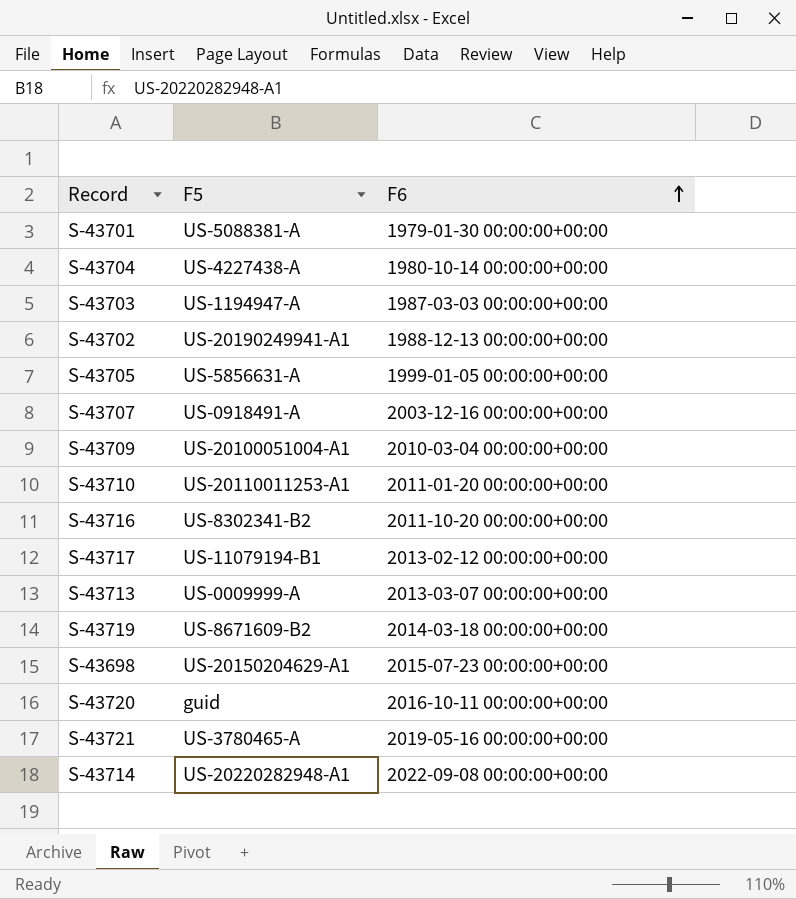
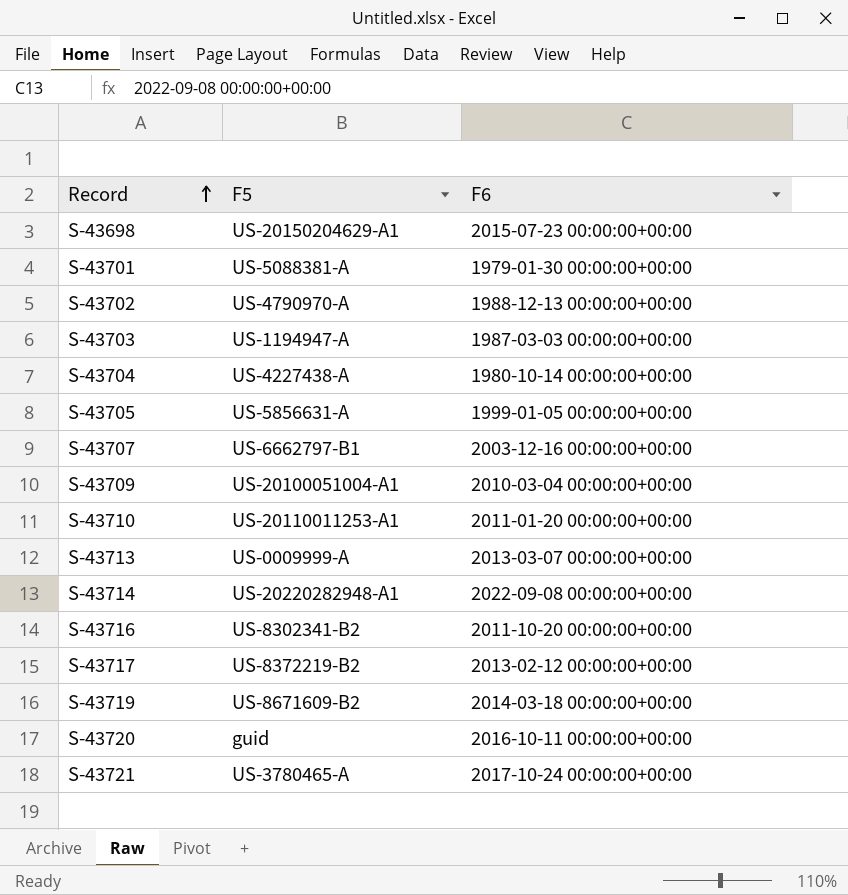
row order: F6 ascending -> Record ascending
S-43702 | F5: US-20190249941-A1 -> US-4790970-A
S-43707 | F5: US-0918491-A -> US-6662797-B1
S-43717 | F5: US-11079194-B1 -> US-8372219-B2
S-43721 | F6: 2019-05-16 00:00:00+00:00 -> 2017-10-24 00:00:00+00:00

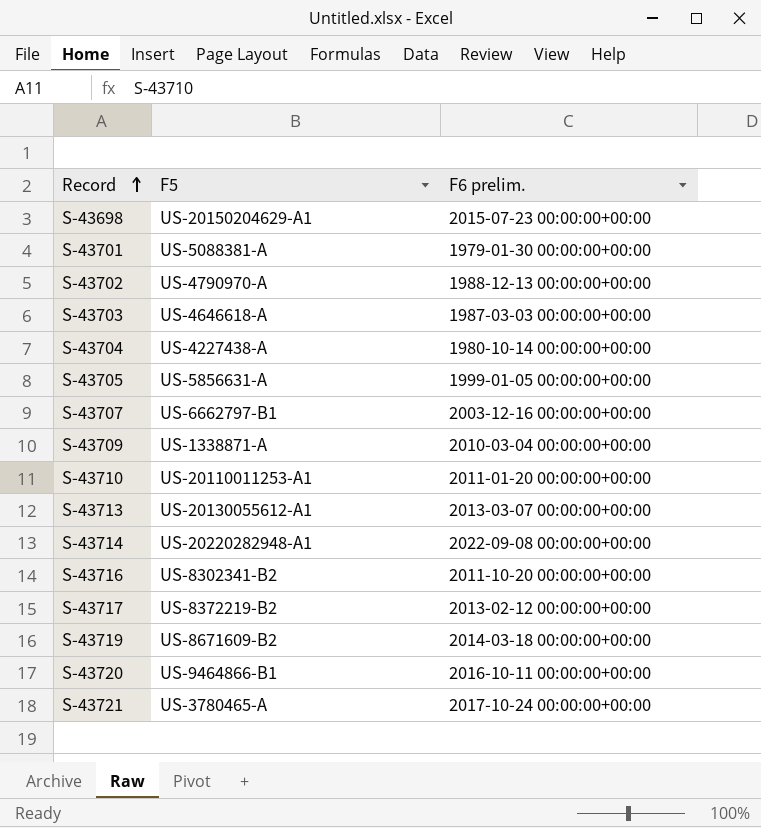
column name: F6 -> F6 prelim.
S-43703 | F5: US-1194947-A -> US-4646618-A
S-43709 | F5: US-20100051004-A1 -> US-1338871-A
S-43713 | F5: US-0009999-A -> US-20130055612-A1
S-43720 | F5: guid -> US-9464866-B1

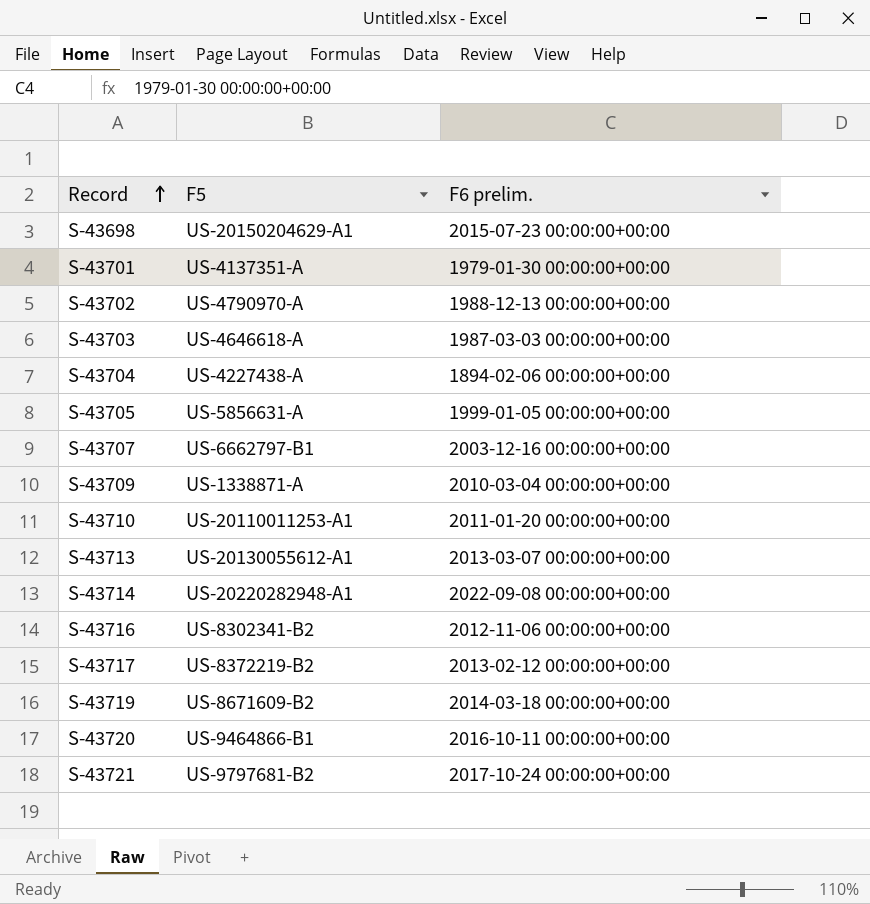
S-43701 | F5: US-5088381-A -> US-4137351-A
S-43704 | F6 prelim.: 1980-10-14 00:00:00+00:00 -> 1894-02-06 00:00:00+00:00
S-43716 | F6 prelim.: 2011-10-20 00:00:00+00:00 -> 2012-11-06 00:00:00+00:00
S-43721 | F5: US-3780465-A -> US-9797681-B2

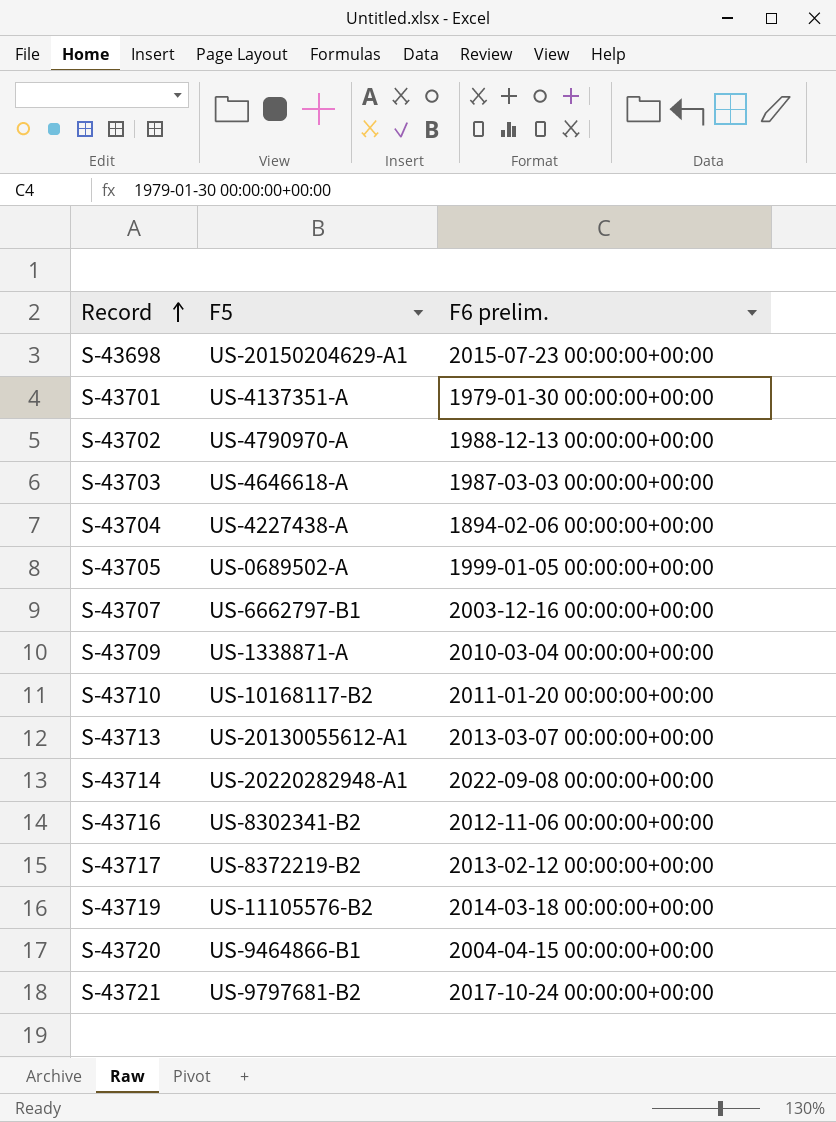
S-43705 | F5: US-5856631-A -> US-0689502-A
S-43710 | F5: US-20110011253-A1 -> US-10168117-B2
S-43719 | F5: US-8671609-B2 -> US-11105576-B2
S-43720 | F6 prelim.: 2016-10-11 00:00:00+00:00 -> 2004-04-15 00:00:00+00:00

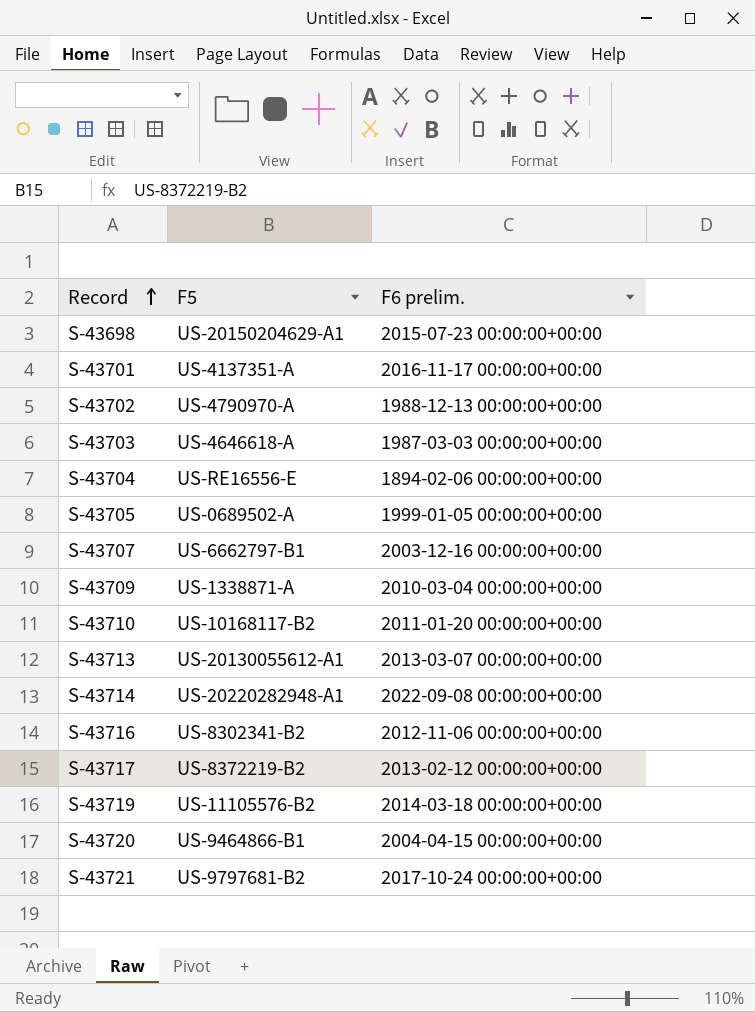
S-43701 | F6 prelim.: 1979-01-30 00:00:00+00:00 -> 2016-11-17 00:00:00+00:00
S-43704 | F5: US-4227438-A -> US-RE16556-E

